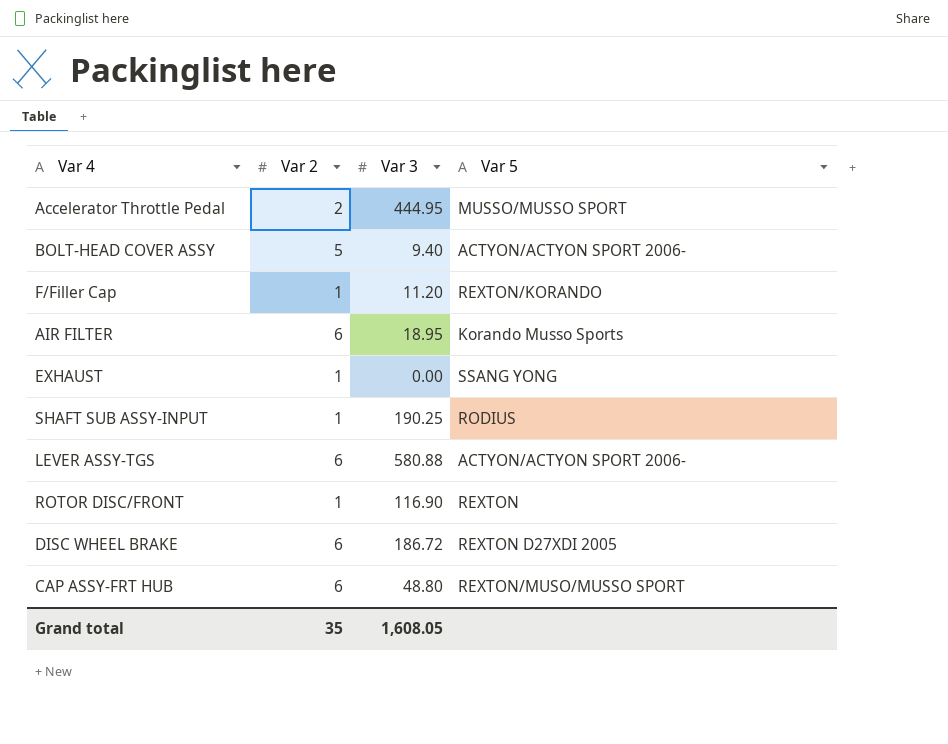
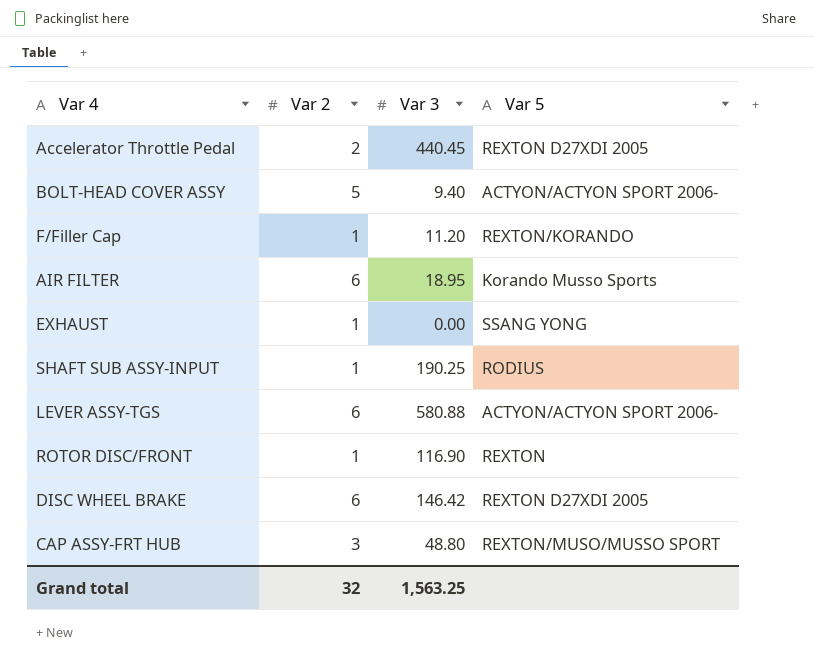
Accelerator Throttle Pedal | Var 3: 444.95 -> 440.45
Accelerator Throttle Pedal | Var 5: MUSSO/MUSSO SPORT -> REXTON D27XDI 2005
DISC WHEEL BRAKE | Var 3: 186.72 -> 146.42
CAP ASSY-FRT HUB | Var 2: 6 -> 3
Grand total | Var 2: 35 -> 32
Grand total | Var 3: 1,608.05 -> 1,563.25

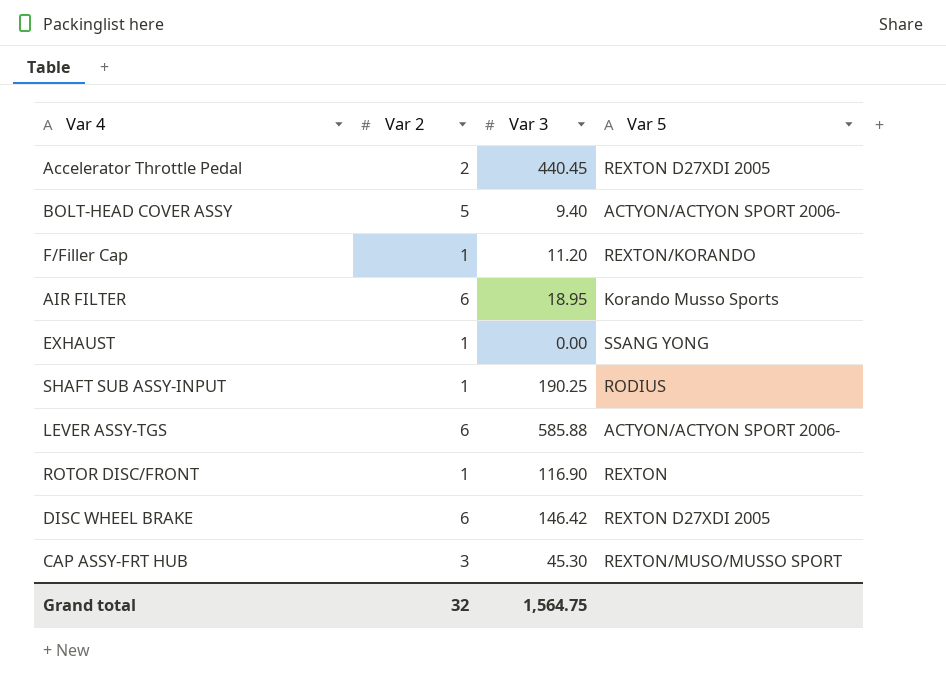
LEVER ASSY-TGS | Var 3: 580.88 -> 585.88
CAP ASSY-FRT HUB | Var 3: 48.80 -> 45.30
Grand total | Var 3: 1,563.25 -> 1,564.75

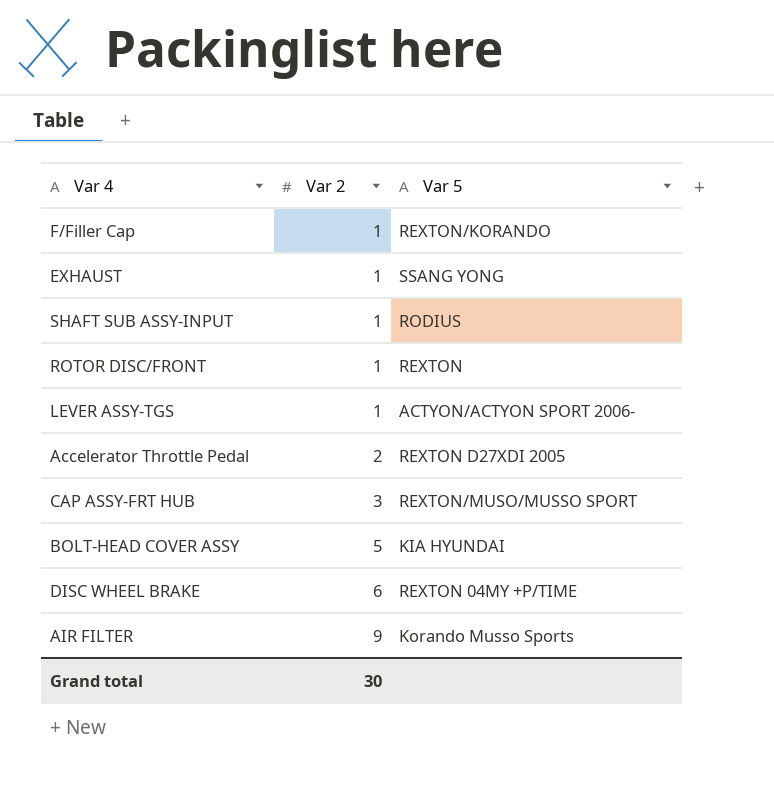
row order: none -> Var 2 ascending
column Var 3 | position: 3 -> none
LEVER ASSY-TGS | Var 2: 6 -> 1
BOLT-HEAD COVER ASSY | Var 5: ACTYON/ACTYON SPORT 2006- -> KIA HYUNDAI
DISC WHEEL BRAKE | Var 5: REXTON D27XDI 2005 -> REXTON 04MY +P/TIME
AIR FILTER | Var 2: 6 -> 9
Grand total | Var 2: 32 -> 30

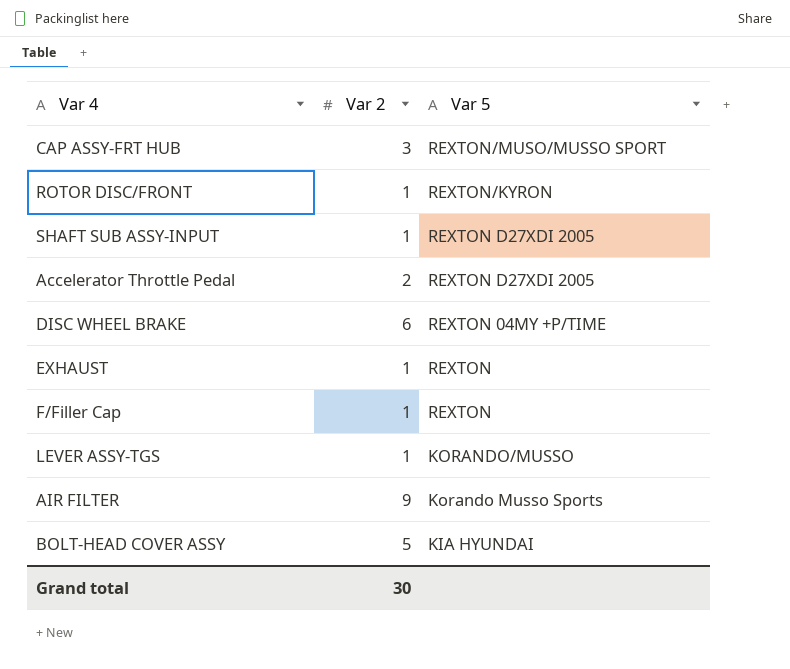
row order: Var 2 ascending -> Var 5 descending
ROTOR DISC/FRONT | Var 5: REXTON -> REXTON/KYRON
SHAFT SUB ASSY-INPUT | Var 5: RODIUS -> REXTON D27XDI 2005
EXHAUST | Var 5: SSANG YONG -> REXTON
F/Filler Cap | Var 5: REXTON/KORANDO -> REXTON
LEVER ASSY-TGS | Var 5: ACTYON/ACTYON SPORT 2006- -> KORANDO/MUSSO

